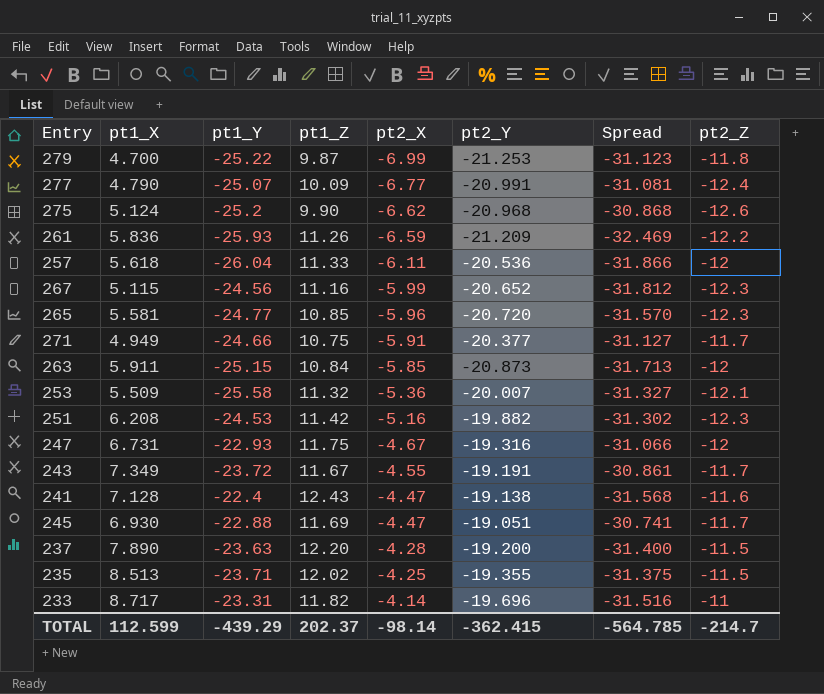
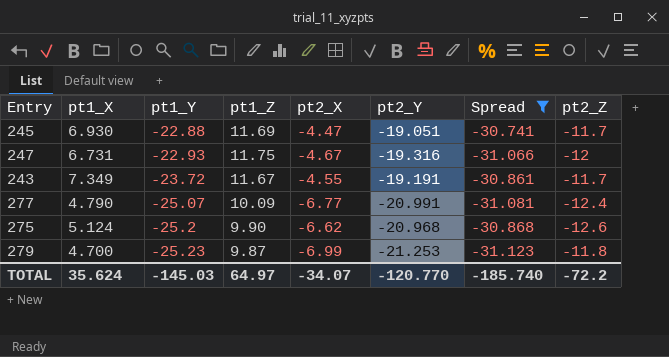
filter: none -> Spread >= -31.123
row order: pt2_X ascending -> pt1_Y descending
279 | pt1_Y: -25.22 -> -25.23
TOTAL | pt1_X: 112.599 -> 35.624
TOTAL | pt1_Y: -439.29 -> -145.03
TOTAL | pt1_Z: 202.37 -> 64.97
TOTAL | pt2_X: -98.14 -> -34.07
TOTAL | pt2_Y: -362.415 -> -120.770
TOTAL | Spread: -564.785 -> -185.740
TOTAL | pt2_Z: -214.7 -> -72.2

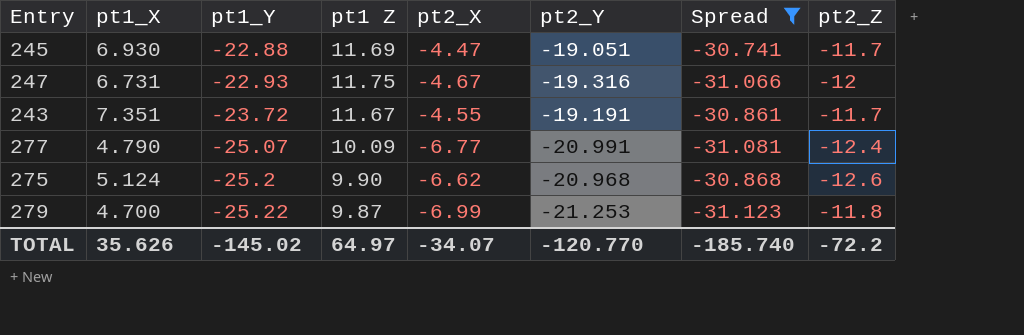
column name: pt1_Z -> pt1 Z
243 | pt1_X: 7.349 -> 7.351
279 | pt1_Y: -25.23 -> -25.22
TOTAL | pt1_X: 35.624 -> 35.626
TOTAL | pt1_Y: -145.03 -> -145.02

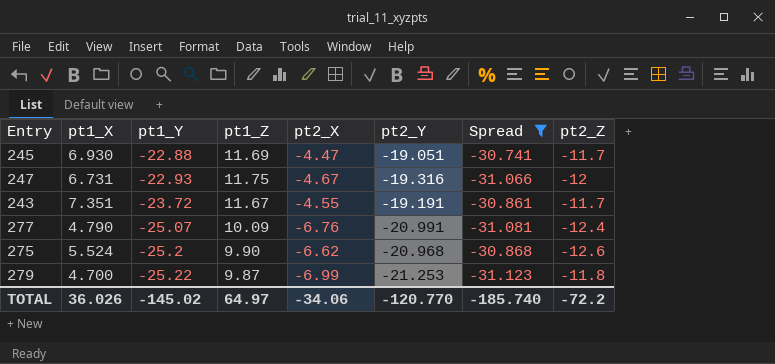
column name: pt1 Z -> pt1_Z
277 | pt2_X: -6.77 -> -6.76
275 | pt1_X: 5.124 -> 5.524
TOTAL | pt1_X: 35.626 -> 36.026
TOTAL | pt2_X: -34.07 -> -34.06

